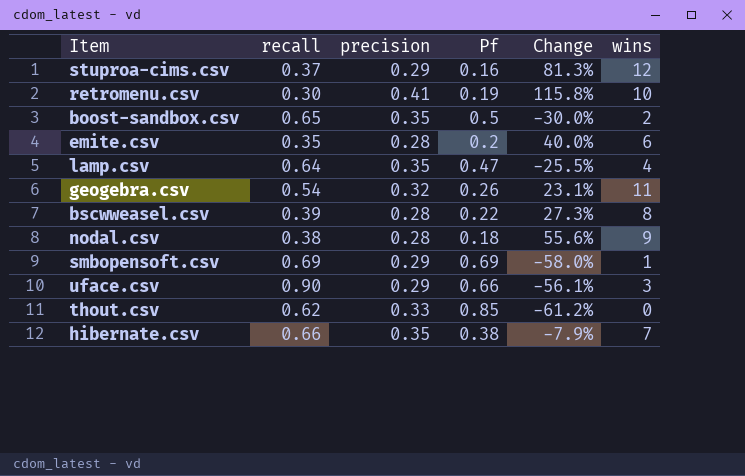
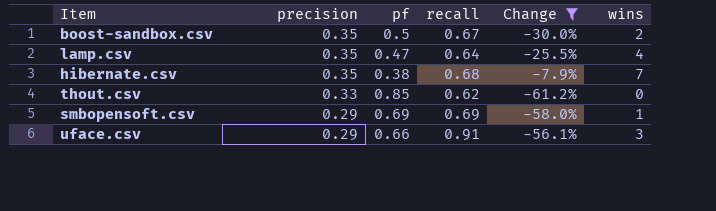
filter: none -> Change <= -7.9%
row order: none -> precision descending
column name: Pf -> pf
column recall | position: 2 -> 4
boost-sandbox.csv | recall: 0.65 -> 0.67
hibernate.csv | recall: 0.66 -> 0.68
uface.csv | recall: 0.90 -> 0.91

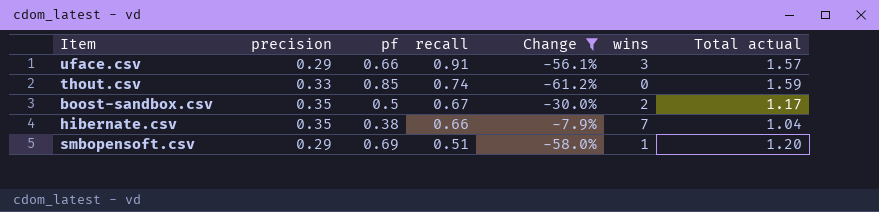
row order: precision descending -> recall descending
column Total actual | formula: none -> [pf] + [recall]
row lamp.csv: 0.35 | 0.47 | 0.64 | -25.5% | 4 -> none
thout.csv | recall: 0.62 -> 0.74
hibernate.csv | recall: 0.68 -> 0.66
smbopensoft.csv | recall: 0.69 -> 0.51

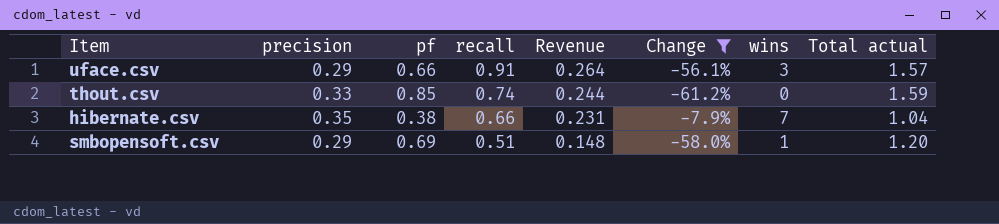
column Revenue | formula: none -> [precision] * [recall]
row boost-sandbox.csv: 0.35 | 0.5 | 0.67 | -30.0% | 2 | 1.17 -> none

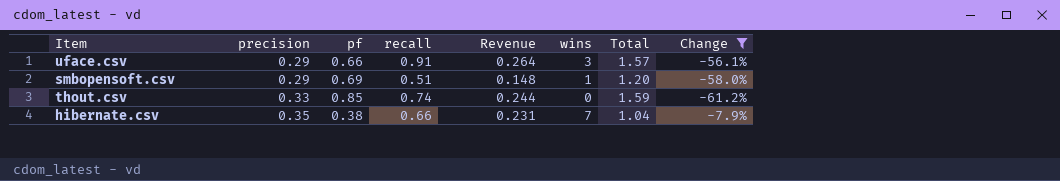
row order: recall descending -> precision ascending
column name: Total actual -> Total
column Change | position: 6 -> 8

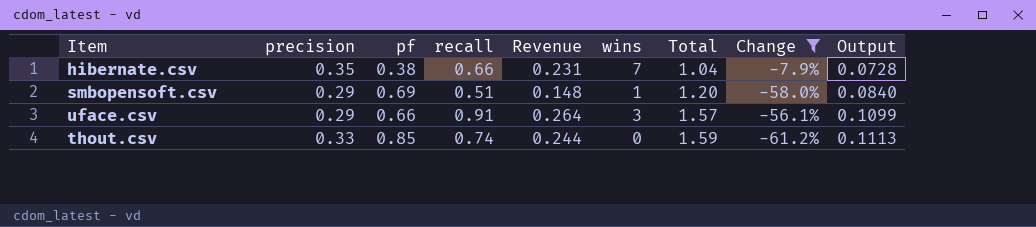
row order: precision ascending -> Total ascending
column Output | formula: none -> [Total] * 0.07

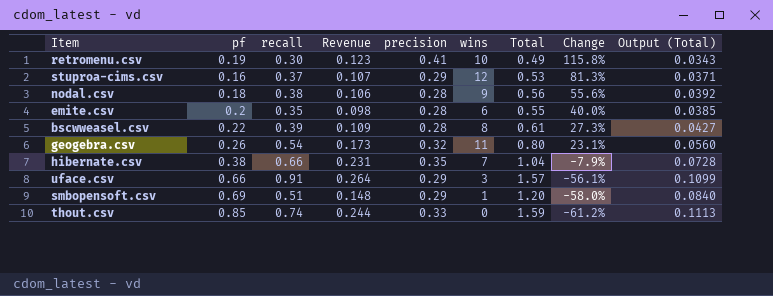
filter: Change <= -7.9% -> none
row order: Total ascending -> Change descending
column precision | position: 2 -> 5
column name: Output -> Output (Total)

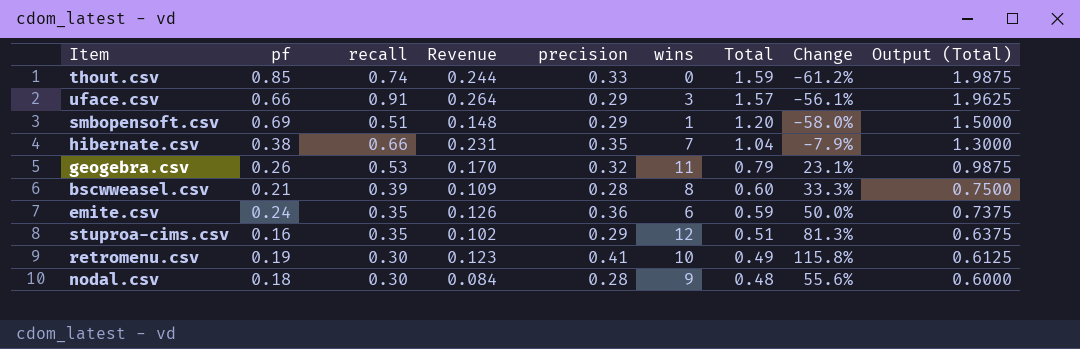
row order: Change descending -> Total descending
column Output (Total) | formula: [Total] * 0.07 -> [Total] * 1.25
geogebra.csv | recall: 0.54 -> 0.53
geogebra.csv | Revenue: 0.173 -> 0.170
geogebra.csv | Total: 0.80 -> 0.79
bscwweasel.csv | pf: 0.22 -> 0.21
bscwweasel.csv | Total: 0.61 -> 0.60
bscwweasel.csv | Change: 27.3% -> 33.3%
emite.csv | pf: 0.2 -> 0.24
emite.csv | Revenue: 0.098 -> 0.126
emite.csv | precision: 0.28 -> 0.36
emite.csv | Total: 0.55 -> 0.59
emite.csv | Change: 40.0% -> 50.0%
stuproa-cims.csv | recall: 0.37 -> 0.35
stuproa-cims.csv | Revenue: 0.107 -> 0.102
stuproa-cims.csv | Total: 0.53 -> 0.51
nodal.csv | recall: 0.38 -> 0.30
nodal.csv | Revenue: 0.106 -> 0.084
nodal.csv | Total: 0.56 -> 0.48

